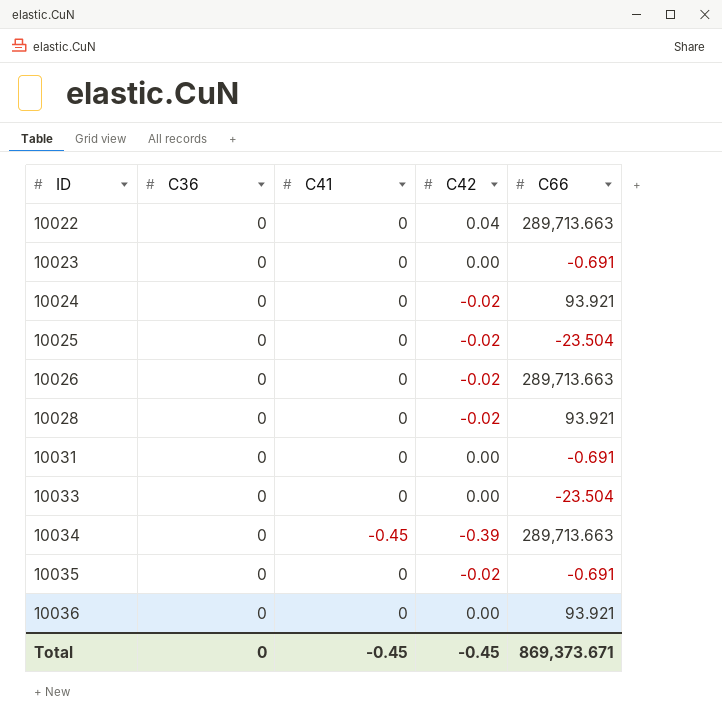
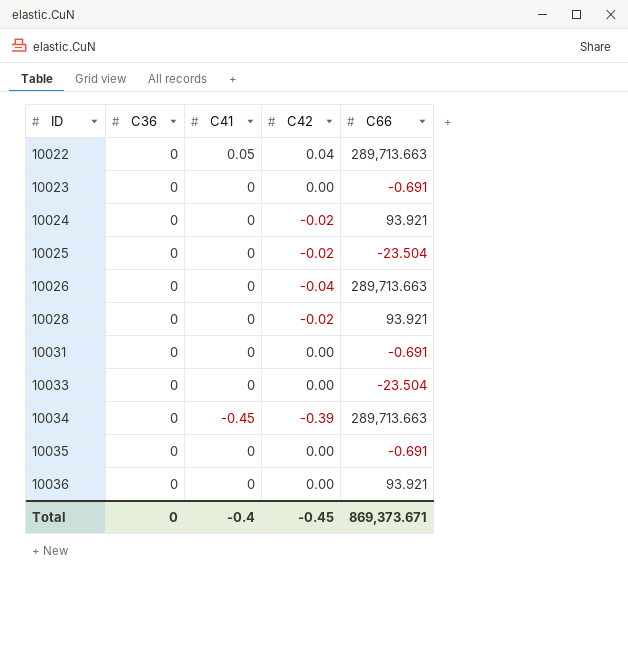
10022 | C41: 0 -> 0.05
10026 | C42: -0.02 -> -0.04
10035 | C42: -0.02 -> 0.00
Total | C41: -0.45 -> -0.4

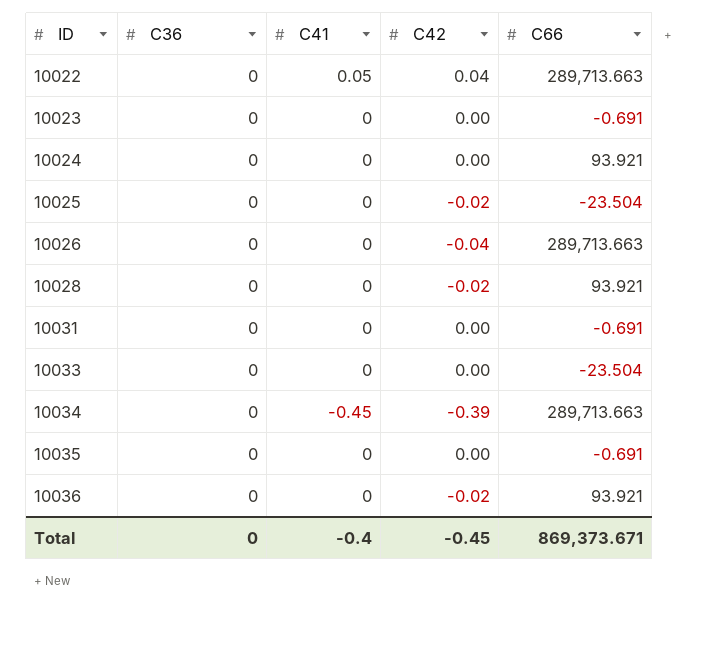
10024 | C42: -0.02 -> 0.00
10036 | C42: 0.00 -> -0.02

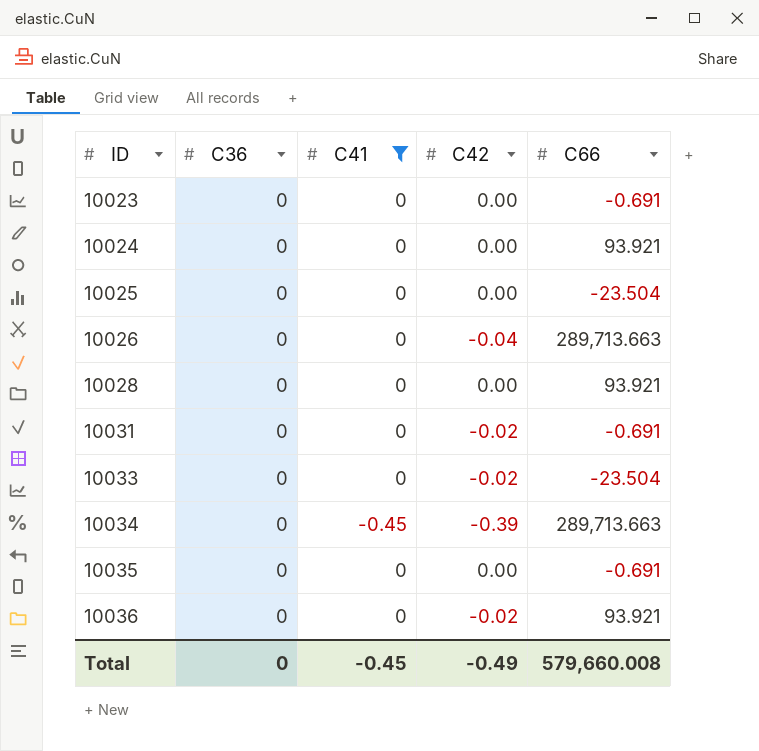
filter: none -> C41 != 0.05
10025 | C42: -0.02 -> 0.00
10028 | C42: -0.02 -> 0.00
10031 | C42: 0.00 -> -0.02
10033 | C42: 0.00 -> -0.02
Total | C41: -0.4 -> -0.45
Total | C42: -0.45 -> -0.49
Total | C66: 869,373.671 -> 579,660.008

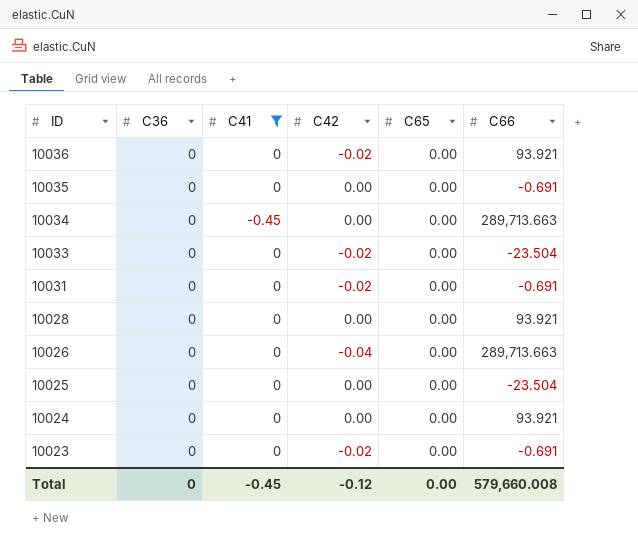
row order: ID ascending -> ID descending
column C65 | position: none -> 5
10034 | C42: -0.39 -> 0.00
10023 | C42: 0.00 -> -0.02
Total | C42: -0.49 -> -0.12

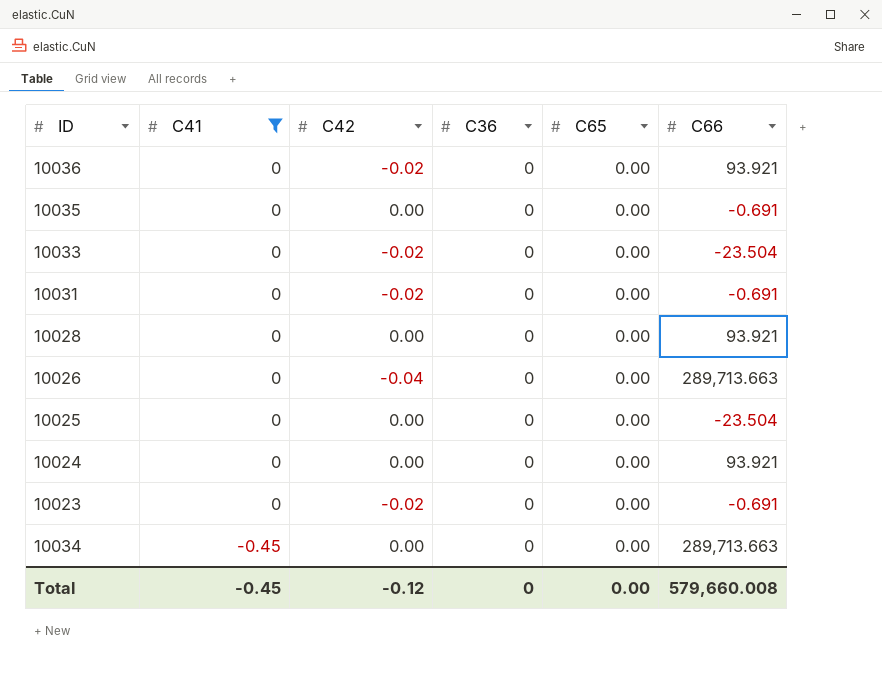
row order: ID descending -> C41 descending
column C36 | position: 2 -> 4

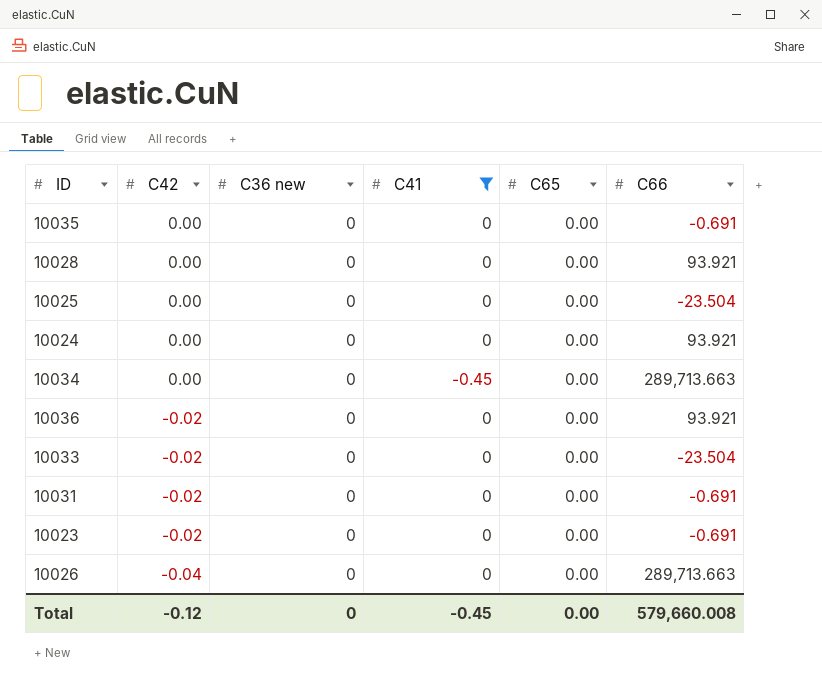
row order: C41 descending -> C42 descending
column name: C36 -> C36 new
column C41 | position: 2 -> 4

